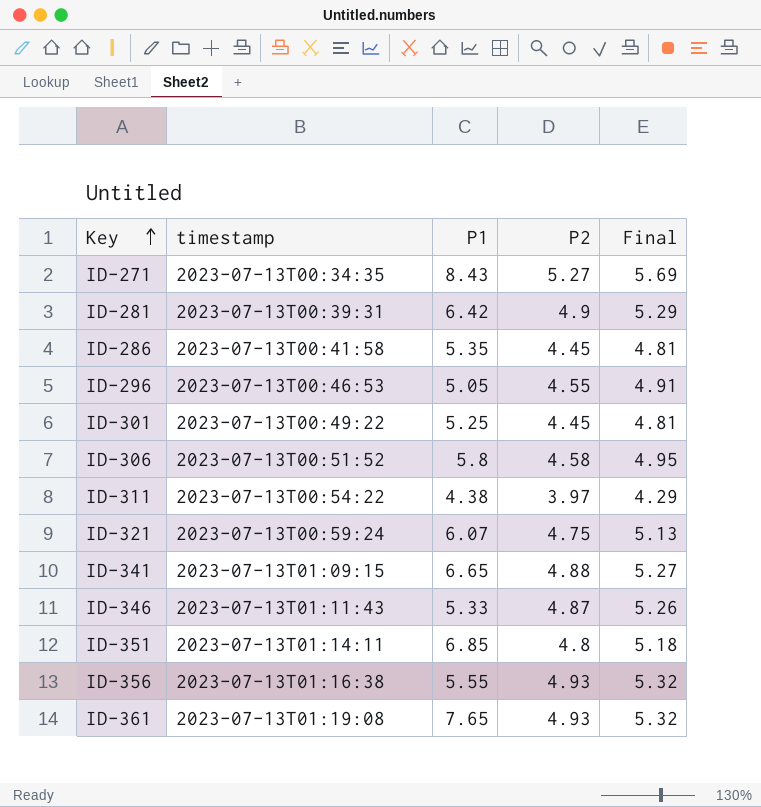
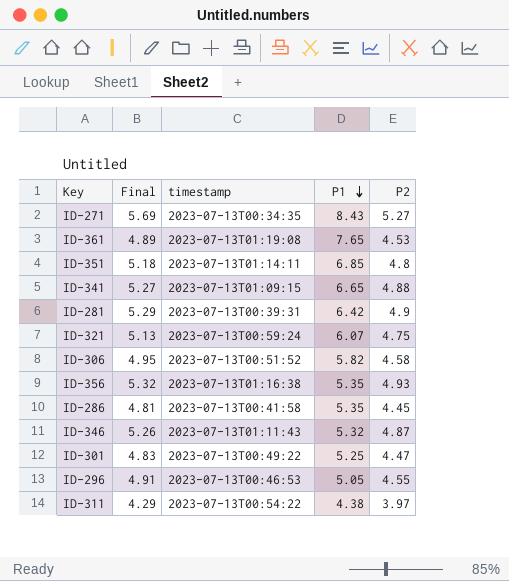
row order: Key ascending -> P1 descending
column Final | position: 5 -> 2
ID-361 | Final: 5.32 -> 4.89
ID-361 | P2: 4.93 -> 4.53
ID-306 | P1: 5.8 -> 5.82
ID-356 | P1: 5.55 -> 5.35
ID-346 | P1: 5.33 -> 5.32
ID-301 | Final: 4.81 -> 4.83
ID-301 | P2: 4.45 -> 4.47

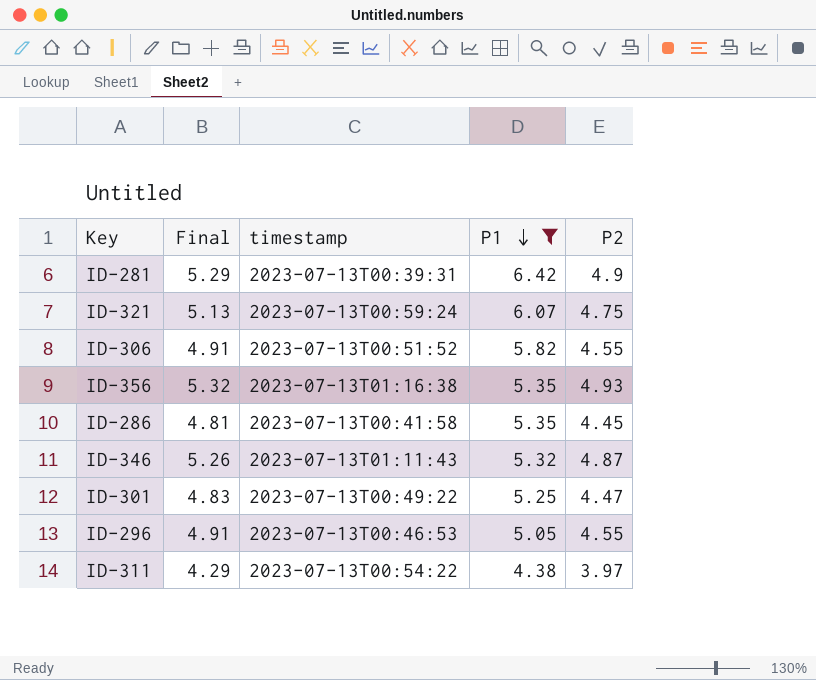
filter: none -> P1 <= 6.42
ID-306 | Final: 4.95 -> 4.91
ID-306 | P2: 4.58 -> 4.55

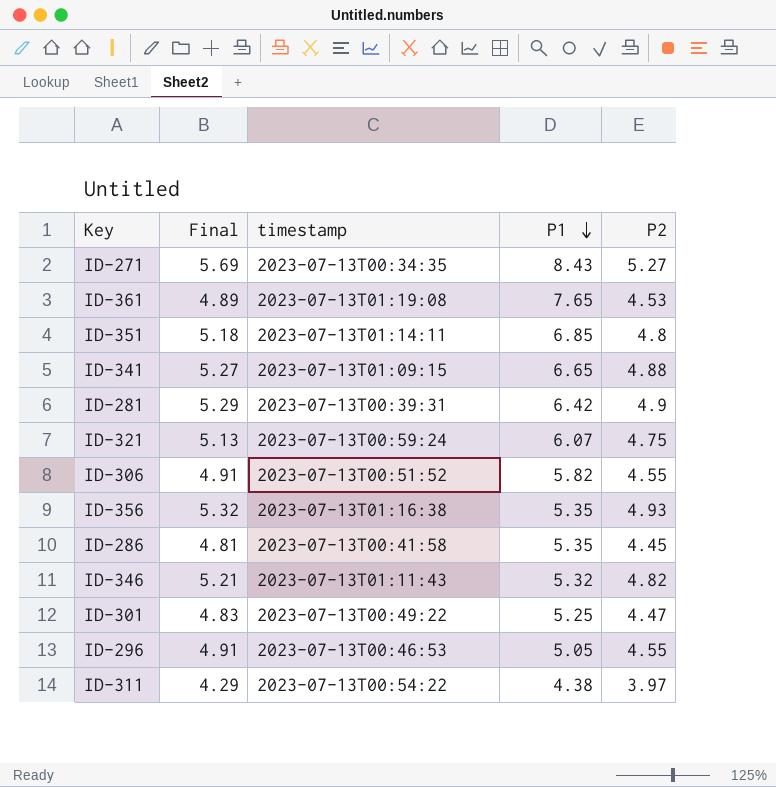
filter: P1 <= 6.42 -> none
ID-346 | Final: 5.26 -> 5.21
ID-346 | P2: 4.87 -> 4.82

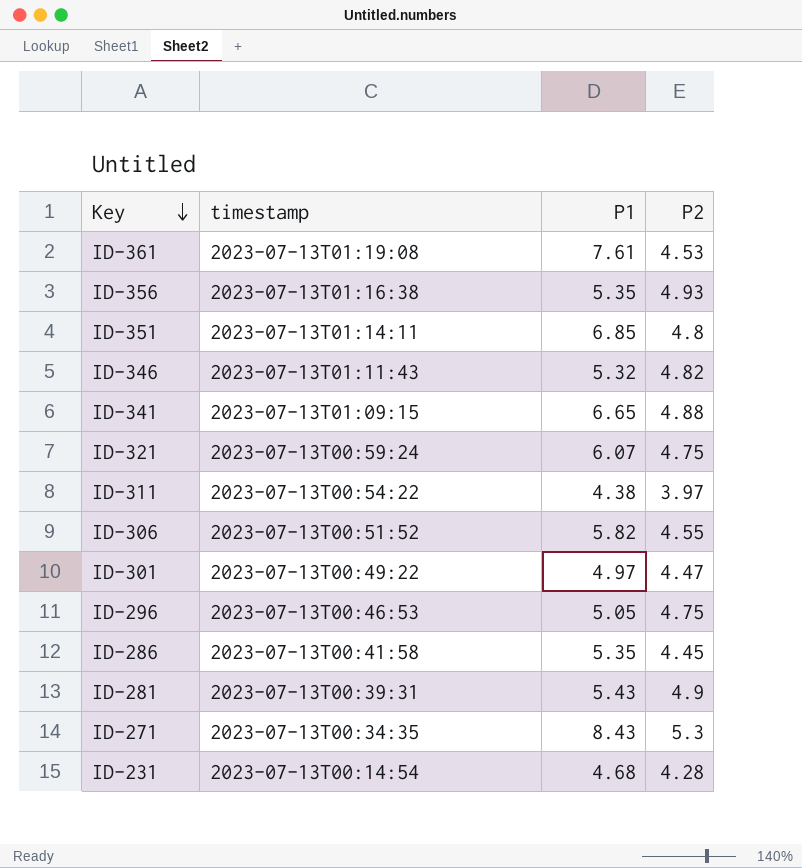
row order: P1 descending -> Key descending
column Final | formula: [P2] * 1.08 -> none
ID-361 | P1: 7.65 -> 7.61
ID-301 | P1: 5.25 -> 4.97
ID-296 | P2: 4.55 -> 4.75
ID-281 | P1: 6.42 -> 5.43
ID-271 | P2: 5.27 -> 5.3
row ID-231: none -> 2023-07-13T00:14:54 | 4.68 | 4.28

